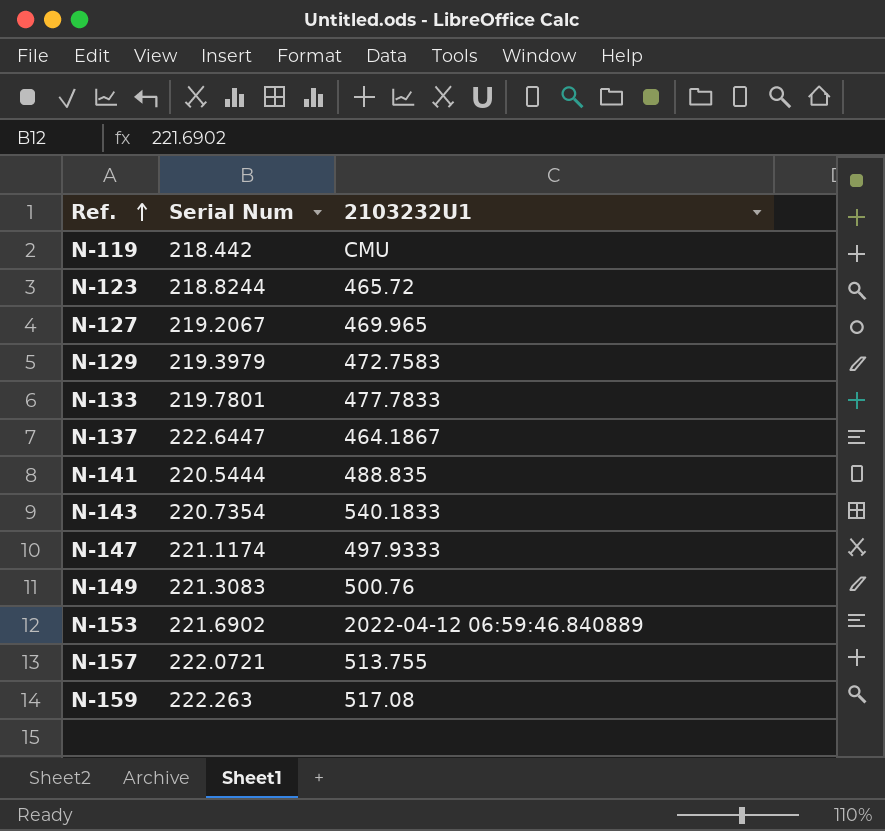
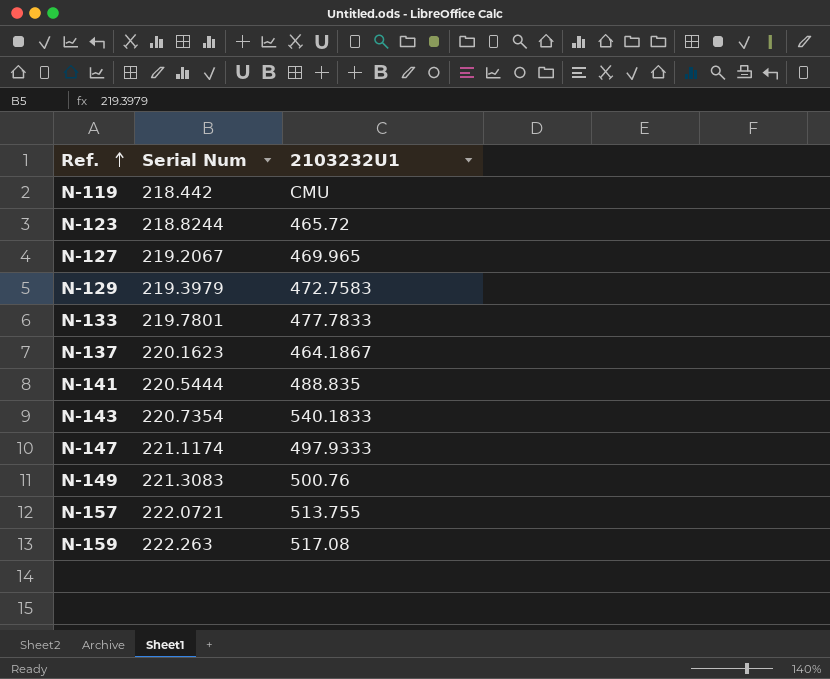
row N-153: 221.6902 | 2022-04-12 06:59:46.840889 -> none
N-137 | Serial Num: 222.6447 -> 220.1623

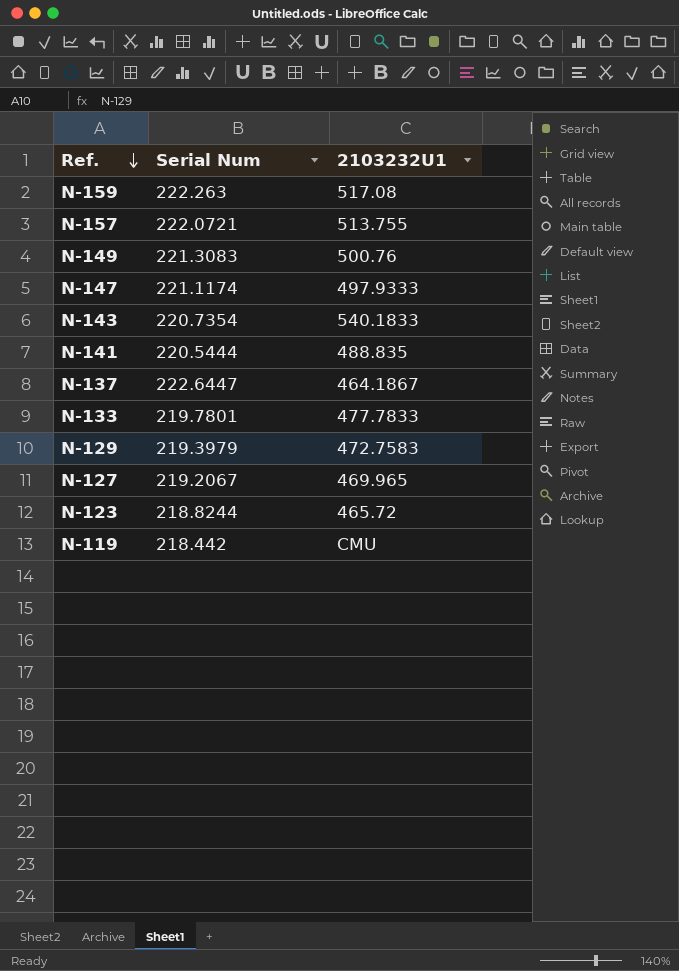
row order: Ref. ascending -> Ref. descending
N-137 | Serial Num: 220.1623 -> 222.6447

